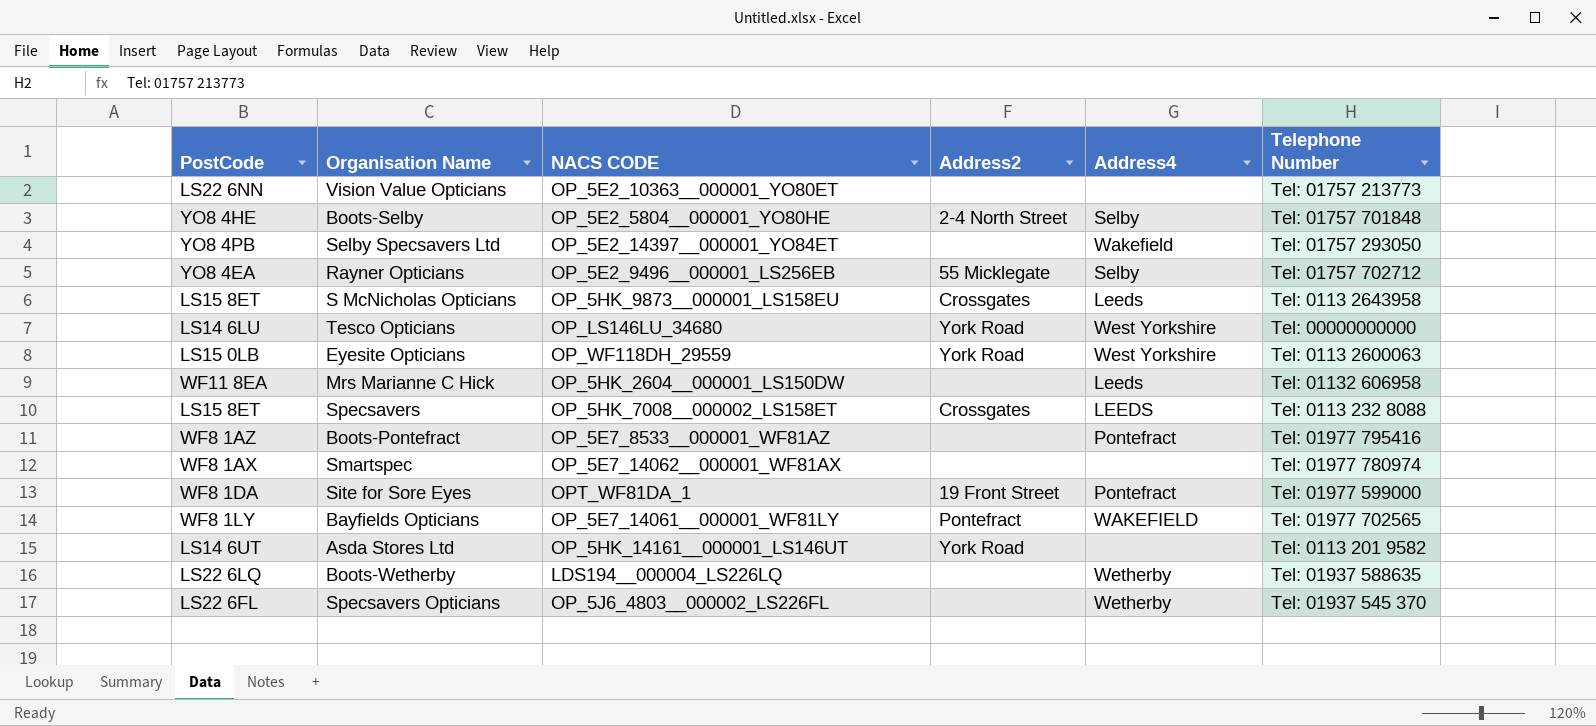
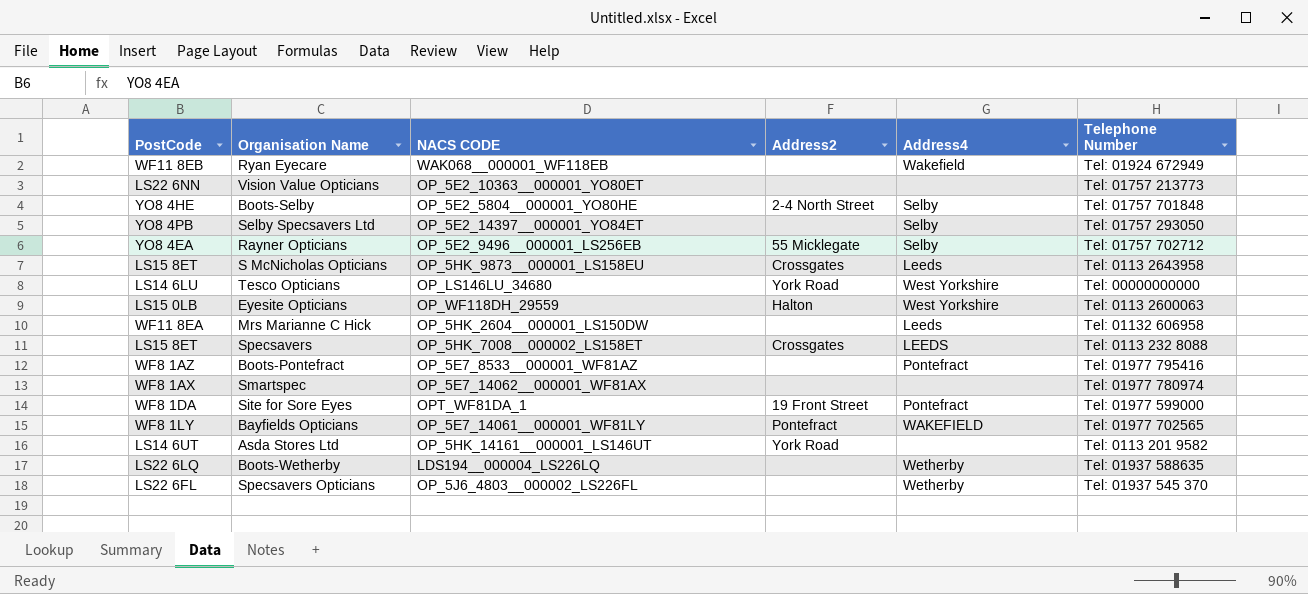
row Ryan Eyecare: none -> WF11 8EB | WAK068__000001_WF118EB | none | Wakefield | Tel: 01924 672949
Selby Specsavers Ltd | Address4: Wakefield -> Selby
Eyesite Opticians | Address2: York Road -> Halton

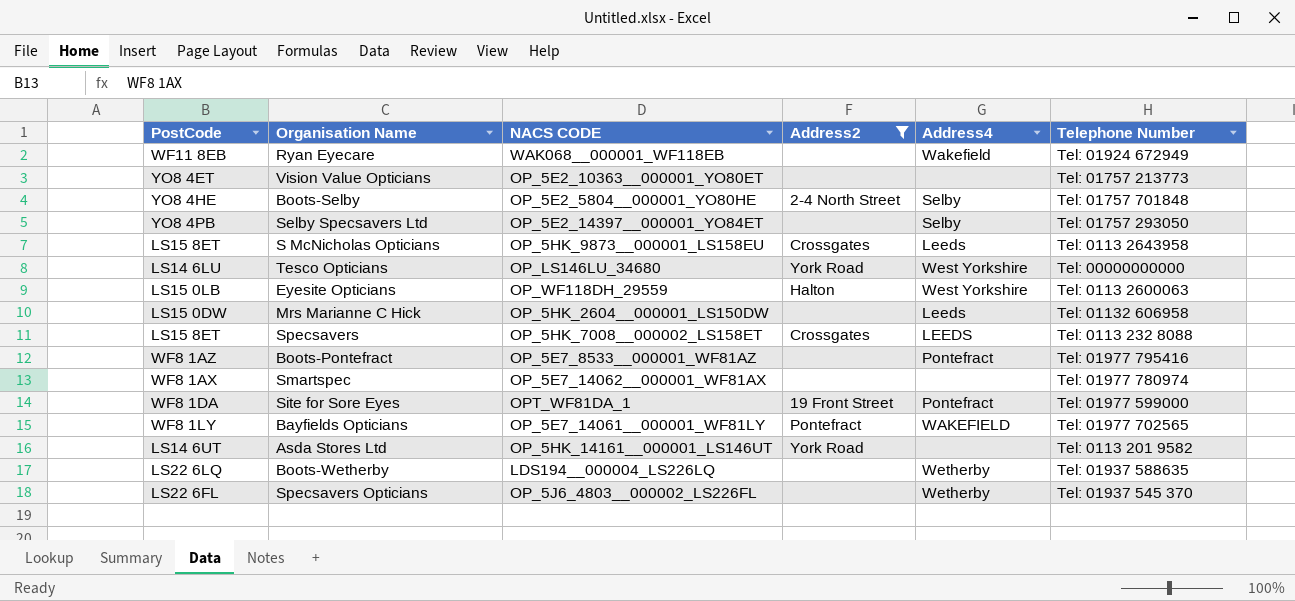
filter: none -> Address2 != 55 Micklegate
Vision Value Opticians | PostCode: LS22 6NN -> YO8 4ET
Mrs Marianne C Hick | PostCode: WF11 8EA -> LS15 0DW

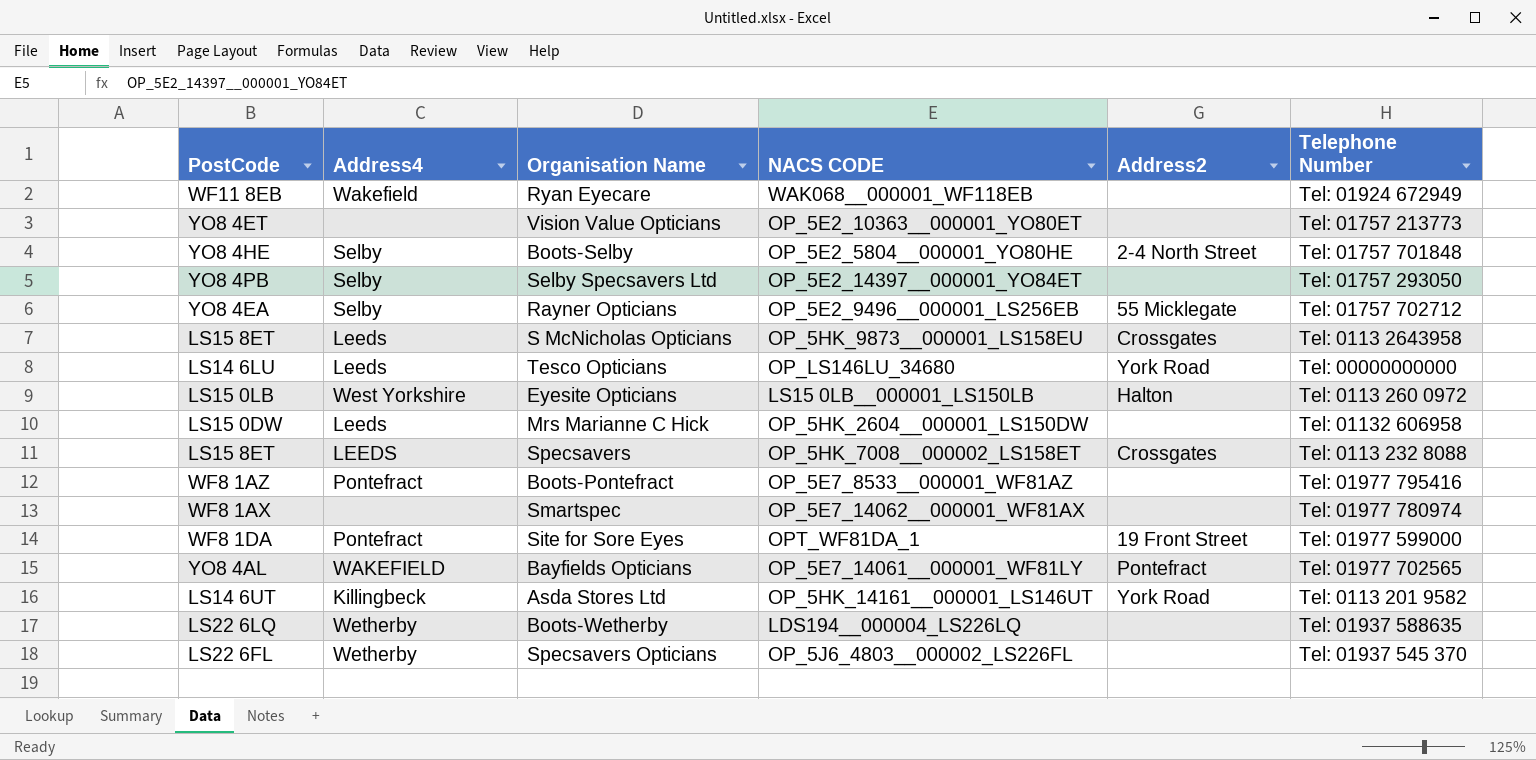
filter: Address2 != 55 Micklegate -> none
column Address4 | position: 5 -> 2
Tesco Opticians | Address4: West Yorkshire -> Leeds
Eyesite Opticians | NACS CODE: OP_WF118DH_29559 -> LS15 0LB__000001_LS150LB
Eyesite Opticians | Telephone Number: Tel: 0113 2600063 -> Tel: 0113 260 0972
Bayfields Opticians | PostCode: WF8 1LY -> YO8 4AL
Asda Stores Ltd | Address4: none -> Killingbeck

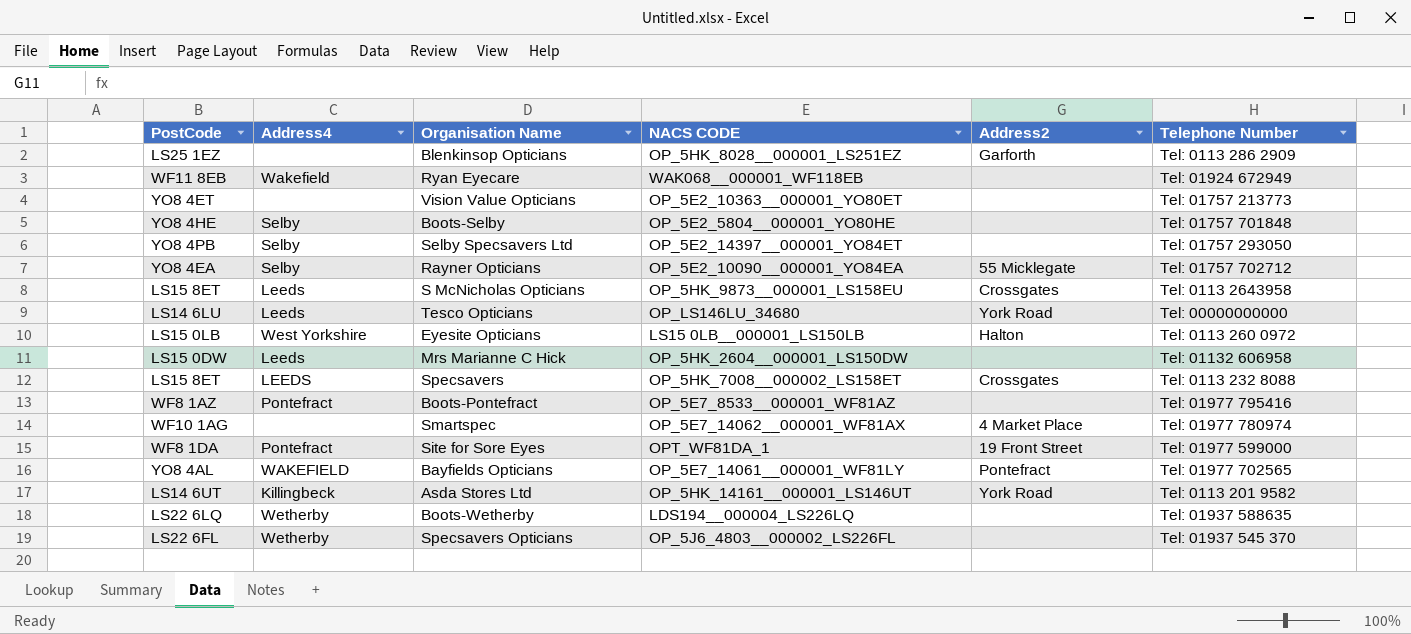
row Blenkinsop Opticians: none -> LS25 1EZ | none | OP_5HK_8028__000001_LS251EZ | Garforth | Tel: 0113 286 2909
Boots-Selby | Address2: 2-4 North Street -> none
Rayner Opticians | NACS CODE: OP_5E2_9496__000001_LS256EB -> OP_5E2_10090__000001_YO84EA
Smartspec | PostCode: WF8 1AX -> WF10 1AG
Smartspec | Address2: none -> 4 Market Place

